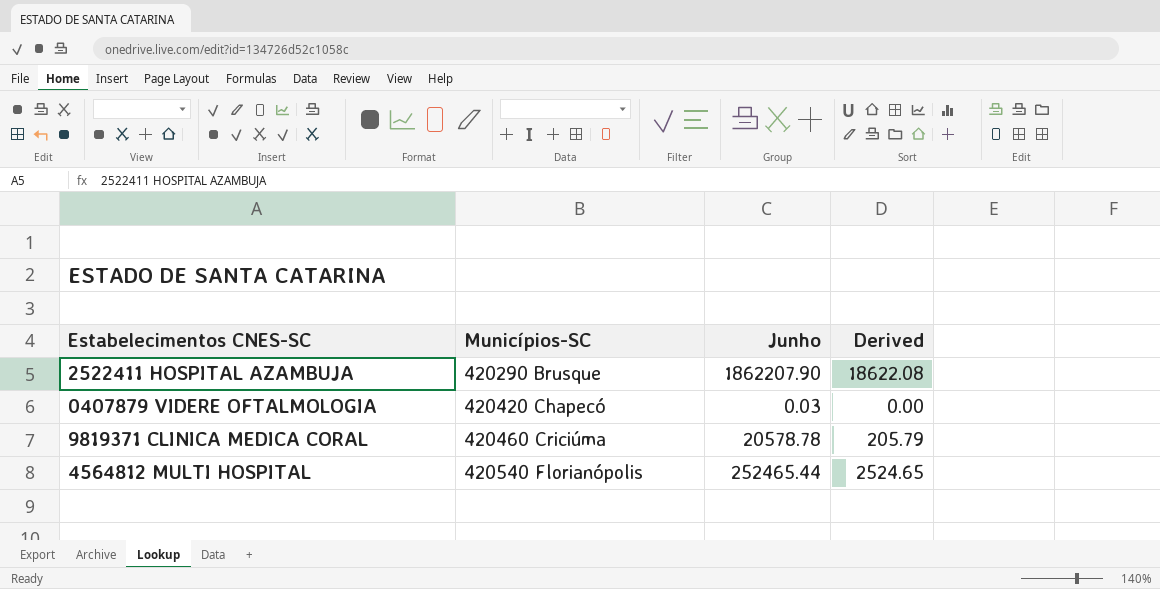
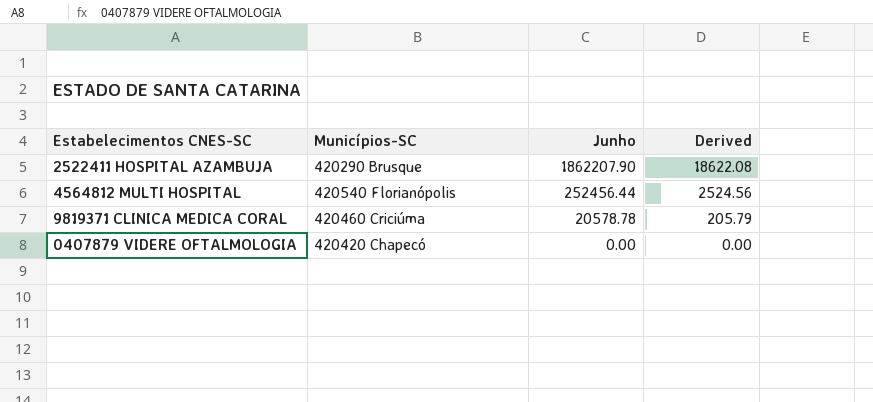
row order: Municípios-SC ascending -> Junho descending
4564812 MULTI HOSPITAL | Junho: 252465.44 -> 252456.44
4564812 MULTI HOSPITAL | Derived: 2524.65 -> 2524.56
0407879 VIDERE OFTALMOLOGIA | Junho: 0.03 -> 0.00

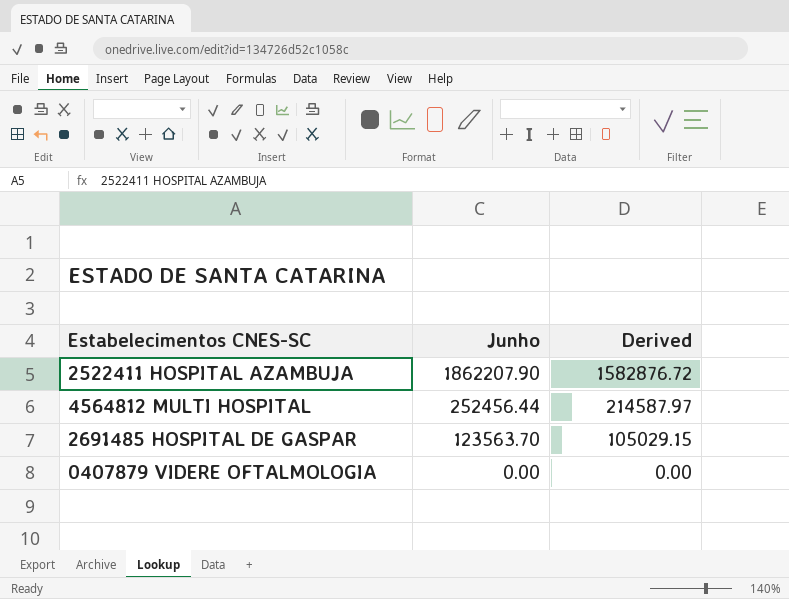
column Municípios-SC | position: 2 -> none
column Derived | formula: [Junho] * 0.01 -> [Junho] * 0.85
row 9819371 CLINICA MEDICA CORAL: 420460 Criciúma | 20578.78 | 205.79 -> none
row 2691485 HOSPITAL DE GASPAR: none -> 123563.70 | 105029.15

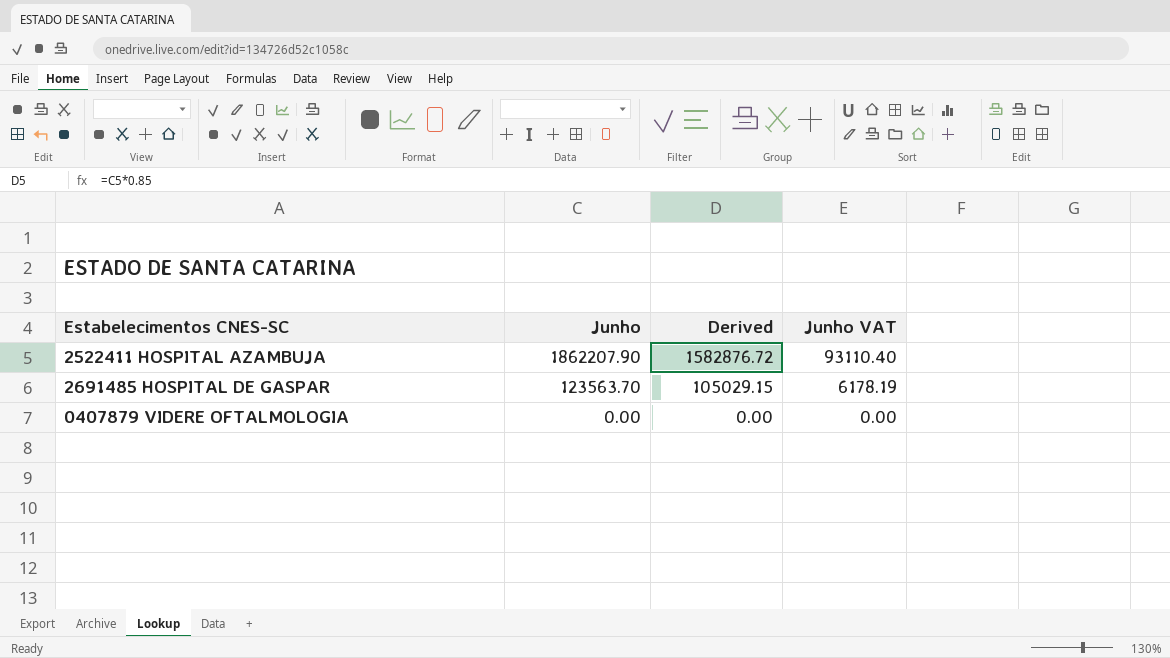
column Junho VAT | formula: none -> [Junho] * 0.05
row 4564812 MULTI HOSPITAL: 252456.44 | 214587.97 -> none

